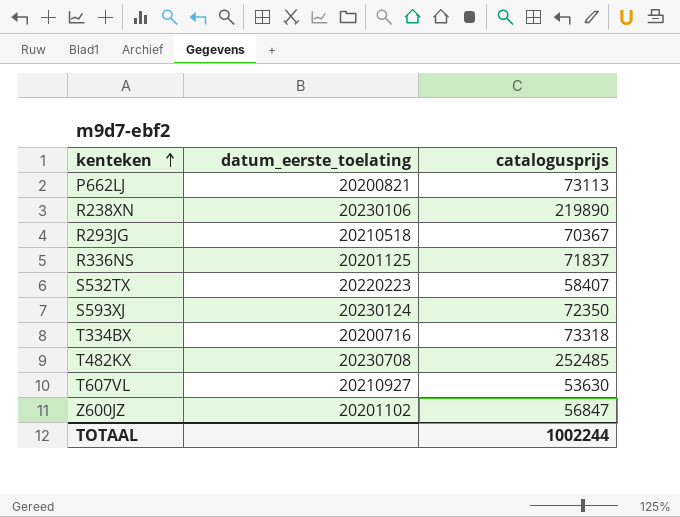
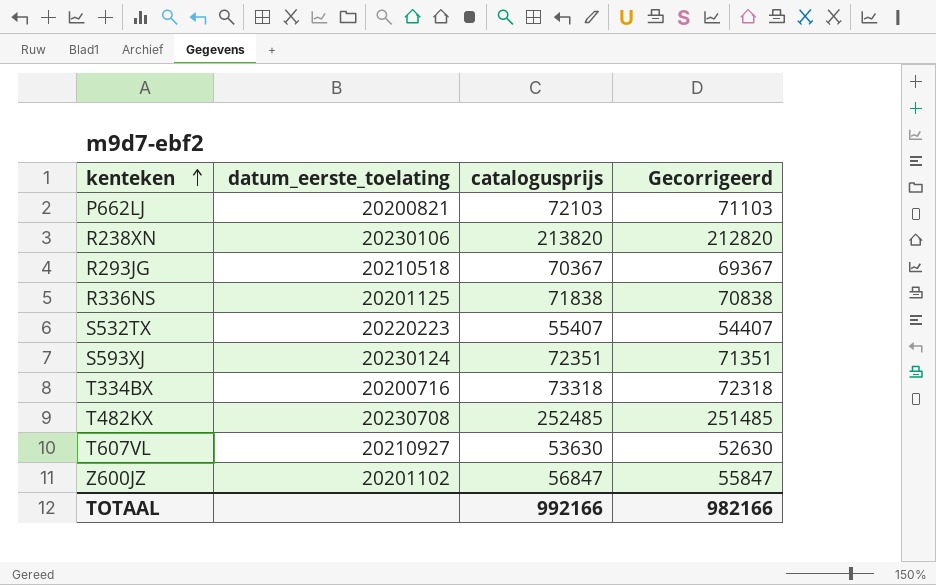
column Gecorrigeerd | formula: none -> [catalogusprijs] - 1000
P662LJ | catalogusprijs: 73113 -> 72103
R238XN | catalogusprijs: 219890 -> 213820
R336NS | catalogusprijs: 71837 -> 71838
S532TX | catalogusprijs: 58407 -> 55407
S593XJ | catalogusprijs: 72350 -> 72351
TOTAAL | catalogusprijs: 1002244 -> 992166

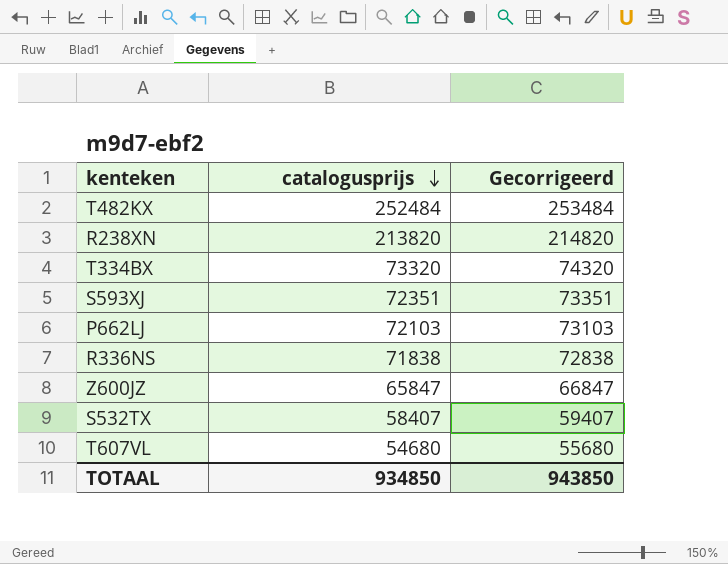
row order: kenteken ascending -> catalogusprijs descending
column datum_eerste_toelating | position: 2 -> none
column Gecorrigeerd | formula: [catalogusprijs] - 1000 -> [catalogusprijs] + 1000
row R293JG: 20210518 | 70367 | 69367 -> none
T482KX | catalogusprijs: 252485 -> 252484
T334BX | catalogusprijs: 73318 -> 73320
Z600JZ | catalogusprijs: 56847 -> 65847
S532TX | catalogusprijs: 55407 -> 58407
T607VL | catalogusprijs: 53630 -> 54680
TOTAAL | catalogusprijs: 992166 -> 934850
TOTAAL | Gecorrigeerd: 982166 -> 943850

